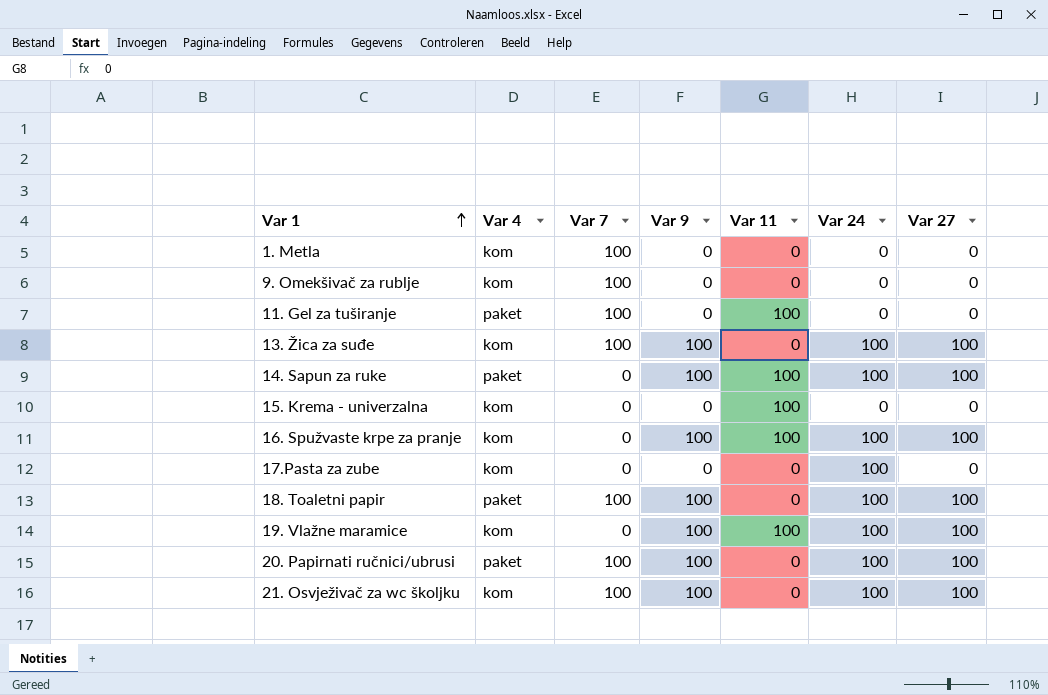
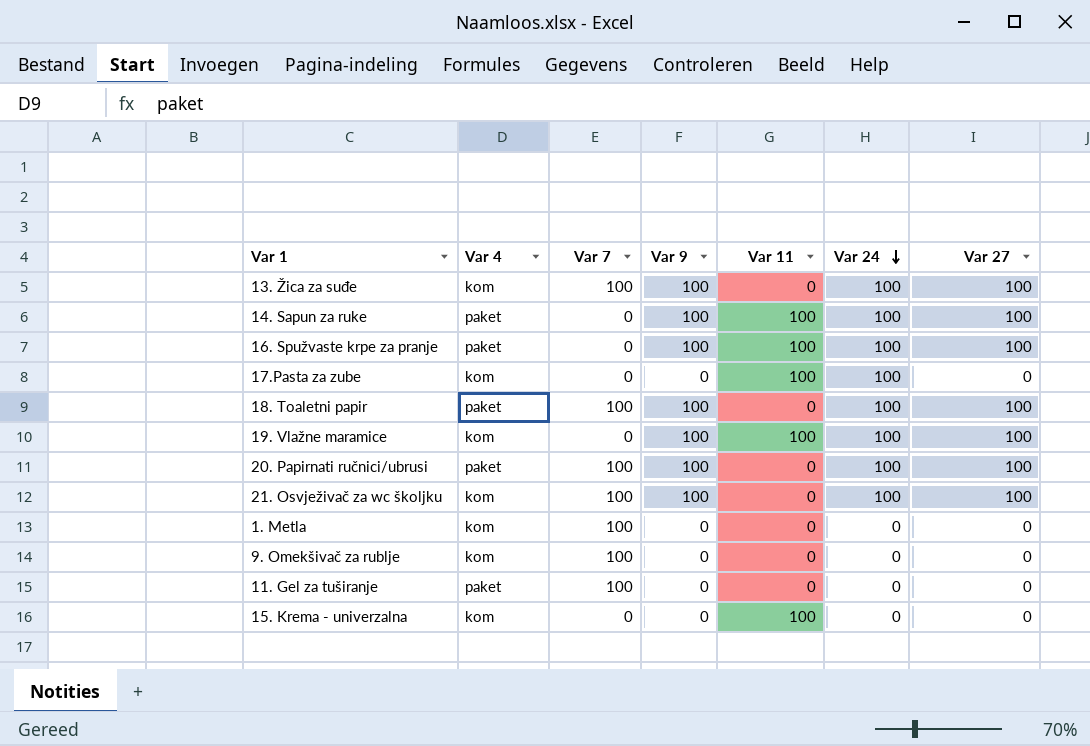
row order: Var 1 ascending -> Var 24 descending
16. Spužvaste krpe za pranje | Var 4: kom -> paket
17.Pasta za zube | Var 11: 0 -> 100
11. Gel za tuširanje | Var 11: 100 -> 0

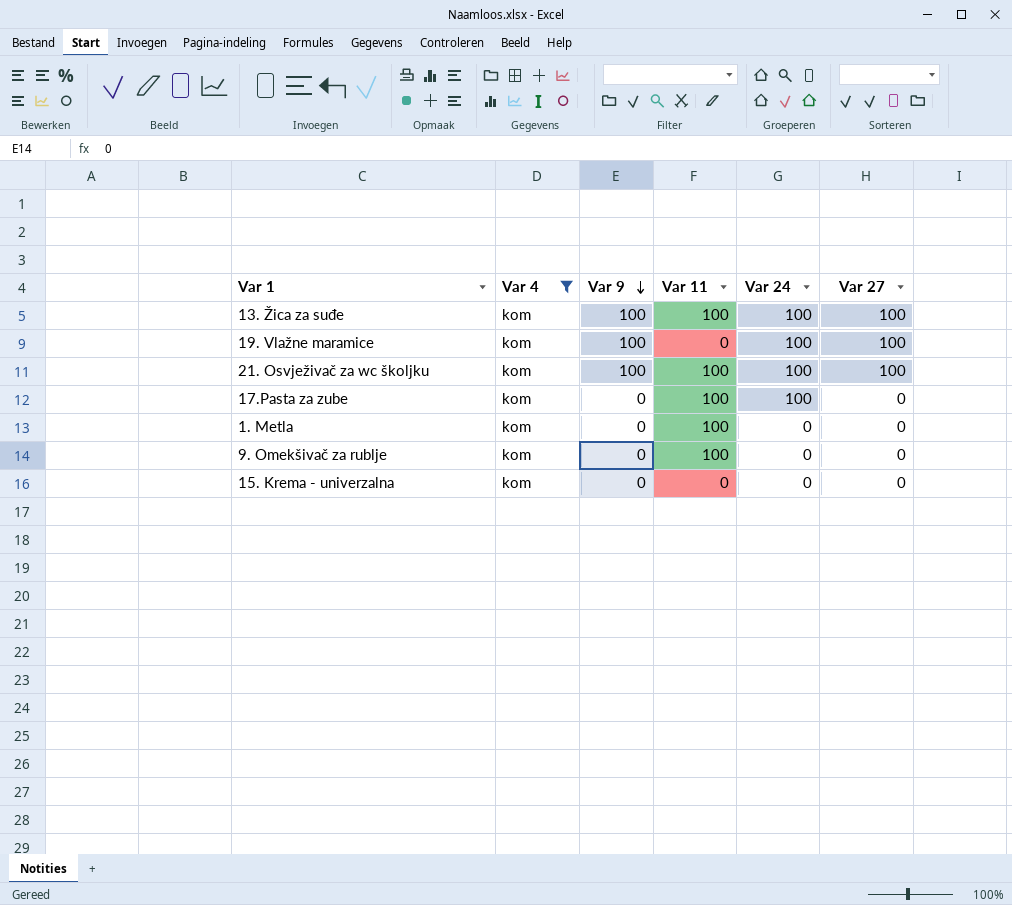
filter: none -> Var 4 = kom
row order: Var 24 descending -> Var 9 descending
column Var 7 | position: 3 -> none
13. Žica za suđe | Var 11: 0 -> 100
19. Vlažne maramice | Var 11: 100 -> 0
21. Osvježivač za wc školjku | Var 11: 0 -> 100
1. Metla | Var 11: 0 -> 100
9. Omekšivač za rublje | Var 11: 0 -> 100
15. Krema - univerzalna | Var 11: 100 -> 0

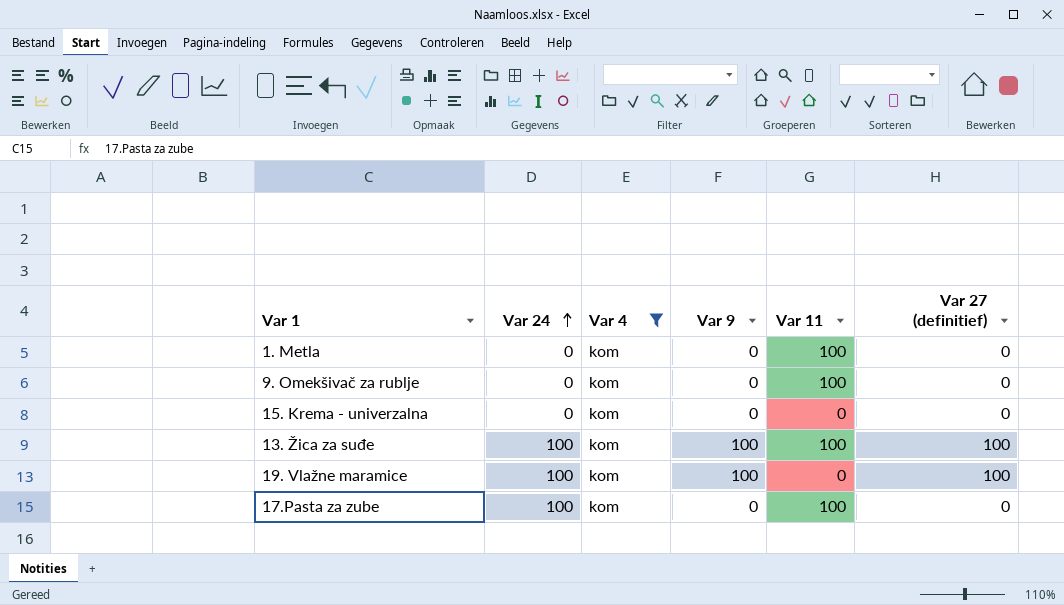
row order: Var 9 descending -> Var 24 ascending
column Var 24 | position: 5 -> 2
column name: Var 27 -> Var 27 (definitief)
row 21. Osvježivač za wc školjku: kom | 100 | 100 | 100 | 100 -> none

